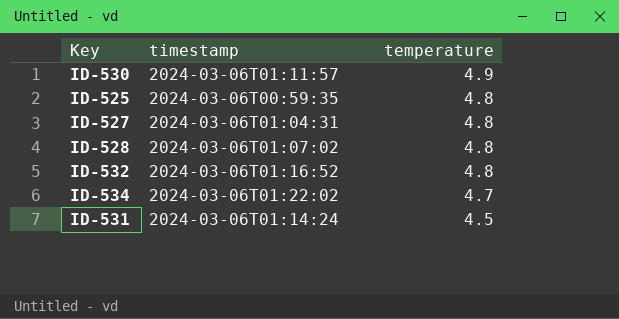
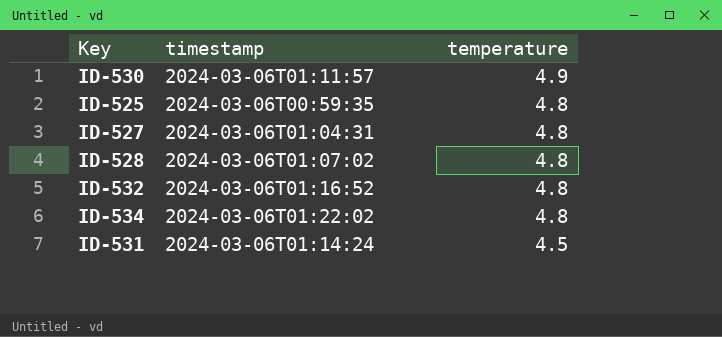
ID-534 | temperature: 4.7 -> 4.8

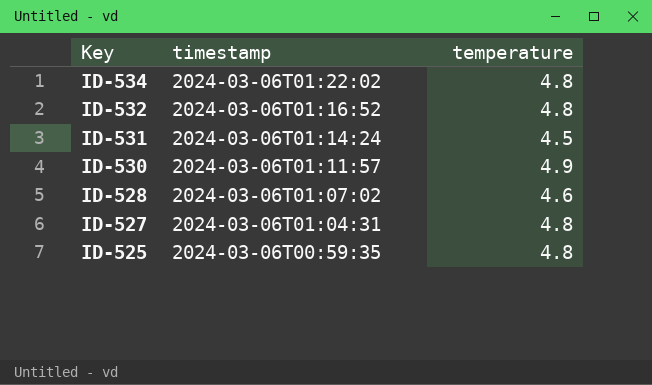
row order: temperature descending -> Key descending
ID-528 | temperature: 4.8 -> 4.6

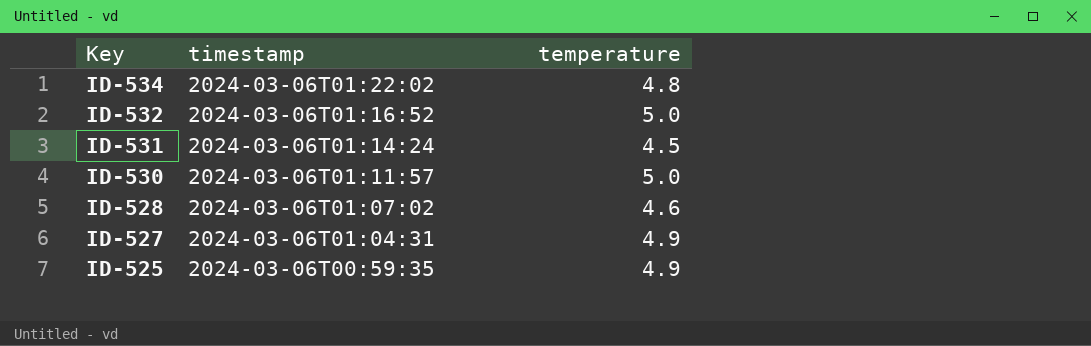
ID-532 | temperature: 4.8 -> 5.0
ID-530 | temperature: 4.9 -> 5.0
ID-527 | temperature: 4.8 -> 4.9
ID-525 | temperature: 4.8 -> 4.9

